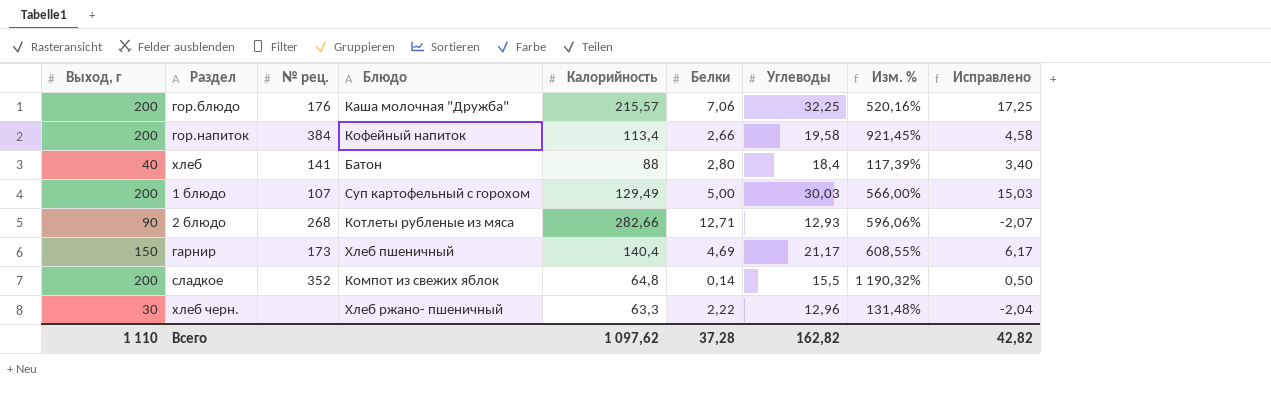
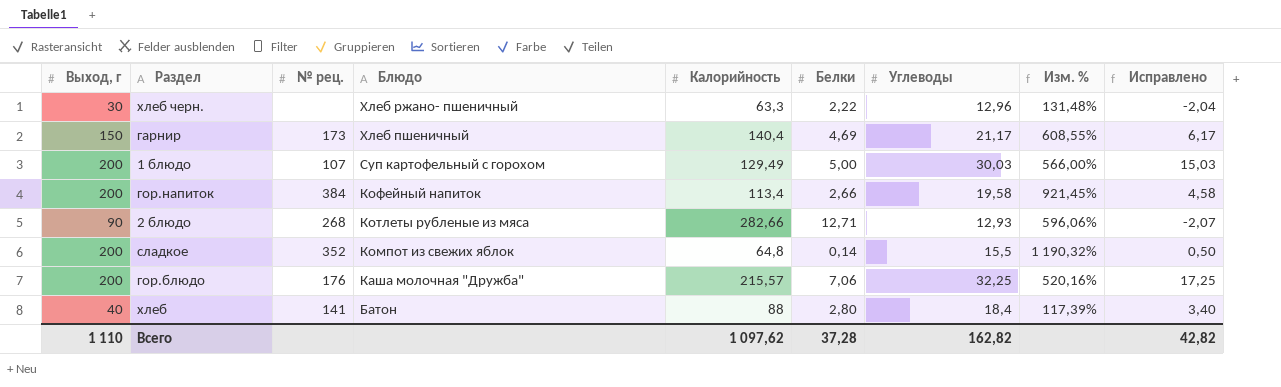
row order: none -> Блюдо descending

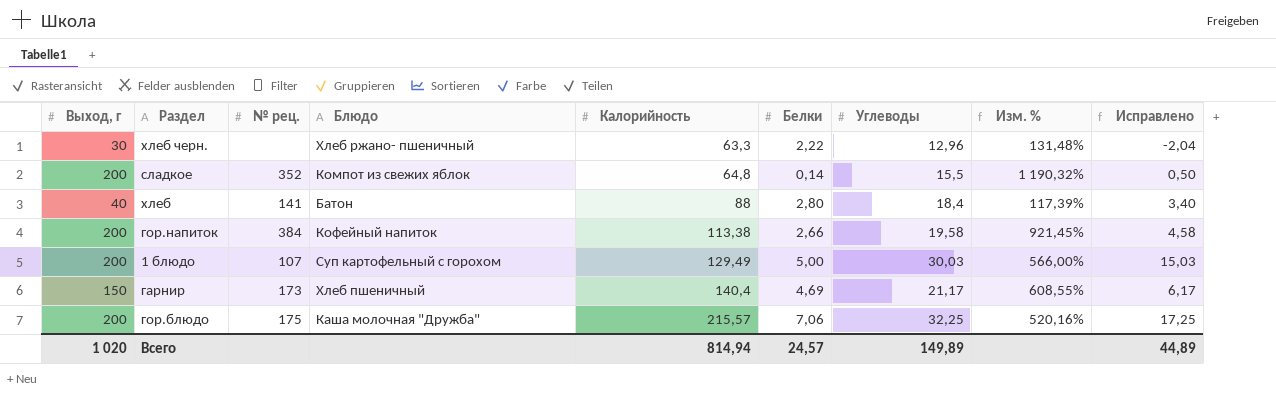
row order: Блюдо descending -> Калорийность ascending
row 2 блюдо: 90 | 268 | Котлеты рубленые из мяса | 282,66 | 12,71 | 12,93 | 596,06% | -2,07 -> none
гор.напиток | Калорийность: 113,4 -> 113,38
гор.блюдо | № рец.: 176 -> 175
Всего | Выход, г: 1 110 -> 1 020
Всего | Калорийность: 1 097,62 -> 814,94
Всего | Белки: 37,28 -> 24,57
Всего | Углеводы: 162,82 -> 149,89
Всего | Исправлено: 42,82 -> 44,89

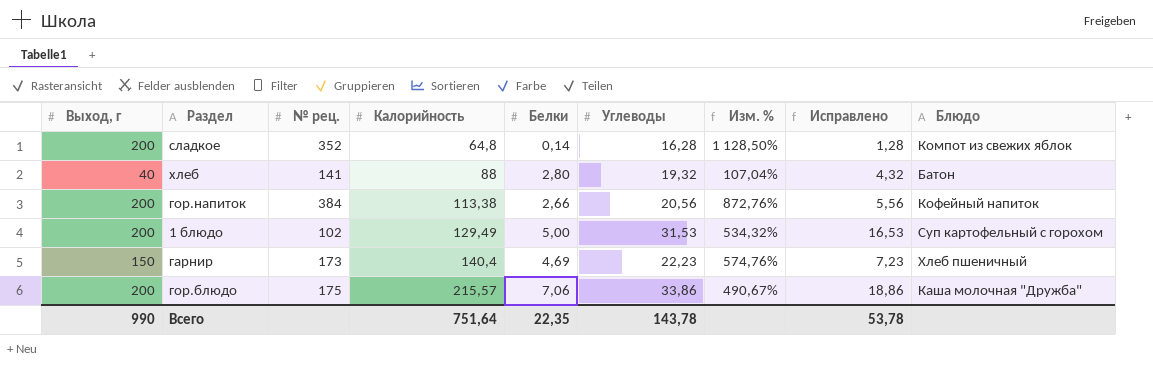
column Блюдо | position: 4 -> 9
row хлеб черн.: 30 | none | Хлеб ржано- пшеничный | 63,3 | 2,22 | 12,96 | 131,48% | -2,04 -> none
сладкое | Углеводы: 15,5 -> 16,28
сладкое | Изм. %: 1 190,32% -> 1 128,50%
сладкое | Исправлено: 0,50 -> 1,28
хлеб | Углеводы: 18,4 -> 19,32
хлеб | Изм. %: 117,39% -> 107,04%
хлеб | Исправлено: 3,40 -> 4,32
гор.напиток | Углеводы: 19,58 -> 20,56
гор.напиток | Изм. %: 921,45% -> 872,76%
гор.напиток | Исправлено: 4,58 -> 5,56
1 блюдо | № рец.: 107 -> 102
1 блюдо | Углеводы: 30,03 -> 31,53
1 блюдо | Изм. %: 566,00% -> 534,32%
1 блюдо | Исправлено: 15,03 -> 16,53
гарнир | Углеводы: 21,17 -> 22,23
гарнир | Изм. %: 608,55% -> 574,76%
гарнир | Исправлено: 6,17 -> 7,23
гор.блюдо | Углеводы: 32,25 -> 33,86
гор.блюдо | Изм. %: 520,16% -> 490,67%
гор.блюдо | Исправлено: 17,25 -> 18,86
Всего | Выход, г: 1 020 -> 990
Всего | Калорийность: 814,94 -> 751,64
Всего | Белки: 24,57 -> 22,35
Всего | Углеводы: 149,89 -> 143,78
Всего | Исправлено: 44,89 -> 53,78

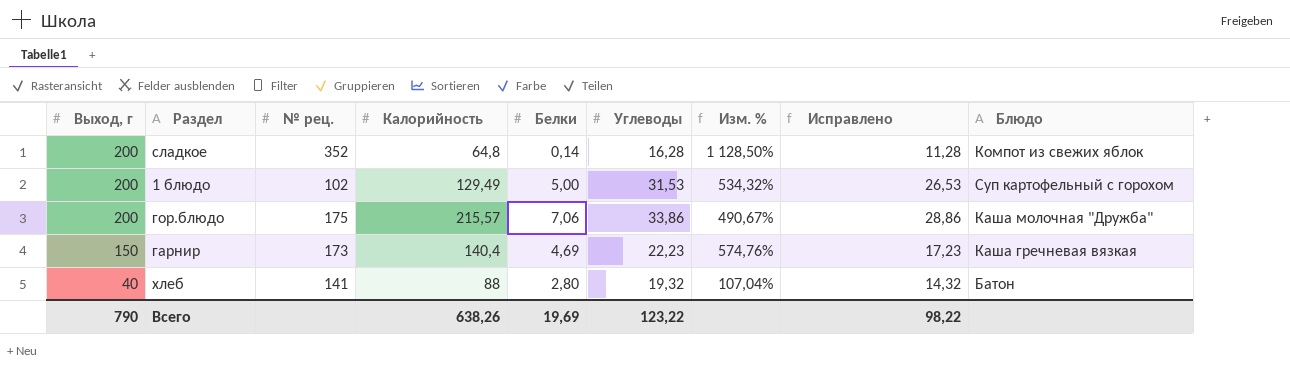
row order: Калорийность ascending -> Выход, г descending
column Исправлено | formula: [Углеводы] - 15 -> [Углеводы] - 5
row гор.напиток: 200 | 384 | 113,38 | 2,66 | 20,56 | 872,76% | 5,56 | Кофейный напиток -> none
гарнир | Блюдо: Хлеб пшеничный -> Каша гречневая вязкая
Всего | Выход, г: 990 -> 790
Всего | Калорийность: 751,64 -> 638,26
Всего | Белки: 22,35 -> 19,69
Всего | Углеводы: 143,78 -> 123,22
Всего | Исправлено: 53,78 -> 98,22

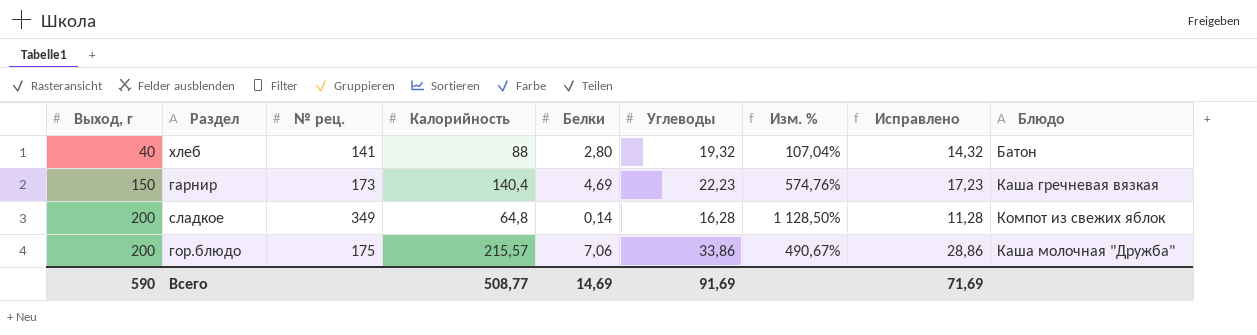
row order: Выход, г descending -> Выход, г ascending
row 1 блюдо: 200 | 102 | 129,49 | 5,00 | 31,53 | 534,32% | 26,53 | Суп картофельный с горохом -> none
сладкое | № рец.: 352 -> 349
Всего | Выход, г: 790 -> 590
Всего | Калорийность: 638,26 -> 508,77
Всего | Белки: 19,69 -> 14,69
Всего | Углеводы: 123,22 -> 91,69
Всего | Исправлено: 98,22 -> 71,69

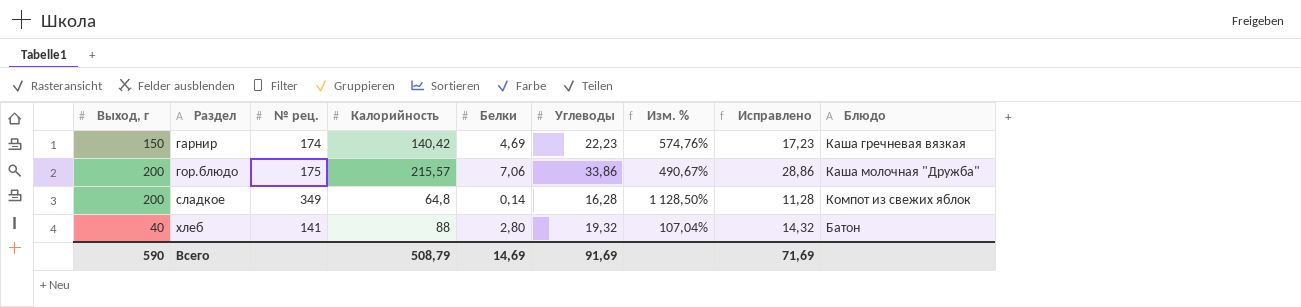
row order: Выход, г ascending -> Раздел ascending
гарнир | № рец.: 173 -> 174
гарнир | Калорийность: 140,4 -> 140,42
Всего | Калорийность: 508,77 -> 508,79

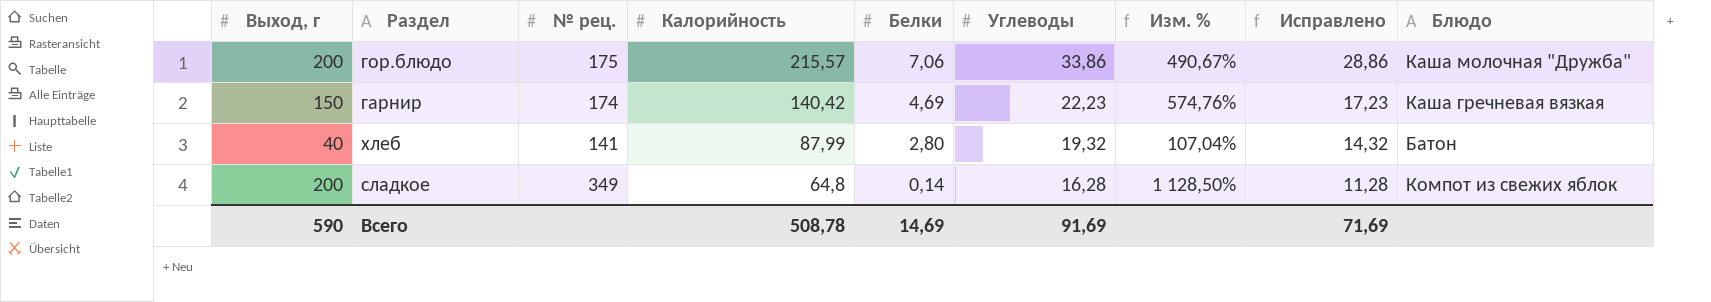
row order: Раздел ascending -> Калорийность descending
хлеб | Калорийность: 88 -> 87,99
Всего | Калорийность: 508,79 -> 508,78

